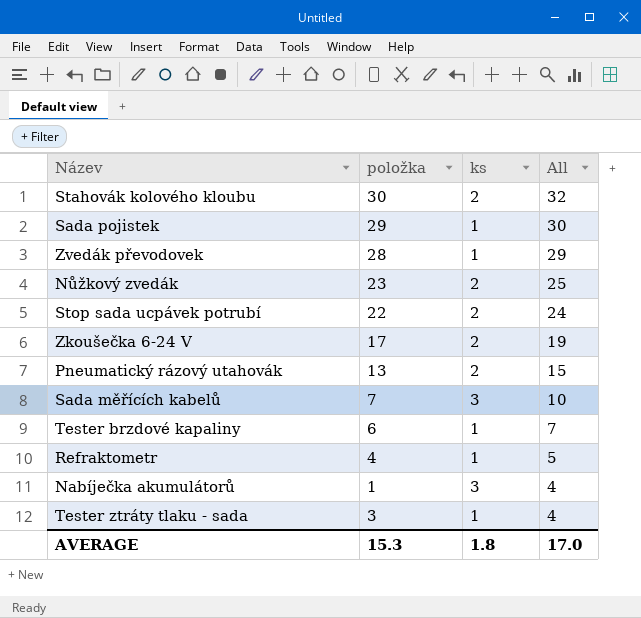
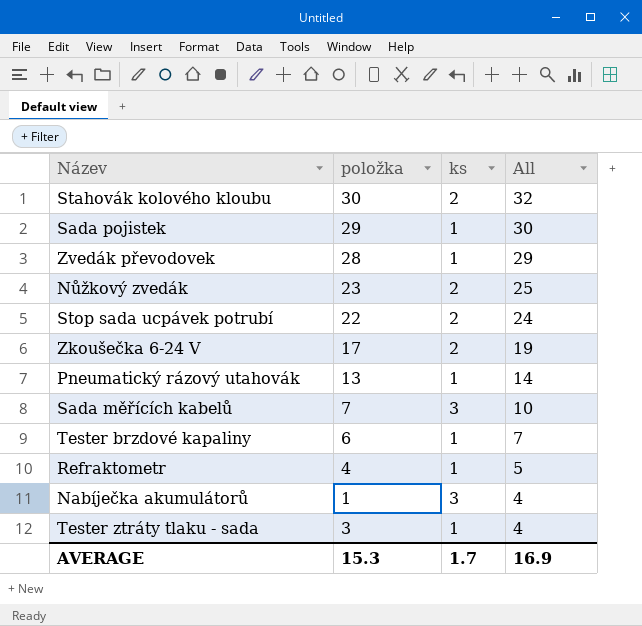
Pneumatický rázový utahovák | ks: 2 -> 1
Pneumatický rázový utahovák | All: 15 -> 14
AVERAGE | ks: 1.8 -> 1.7
AVERAGE | All: 17.0 -> 16.9

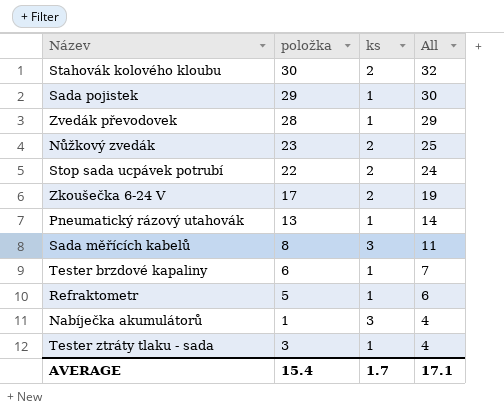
Sada měřících kabelů | položka: 7 -> 8
Sada měřících kabelů | All: 10 -> 11
Refraktometr | položka: 4 -> 5
Refraktometr | All: 5 -> 6
AVERAGE | položka: 15.3 -> 15.4
AVERAGE | All: 16.9 -> 17.1

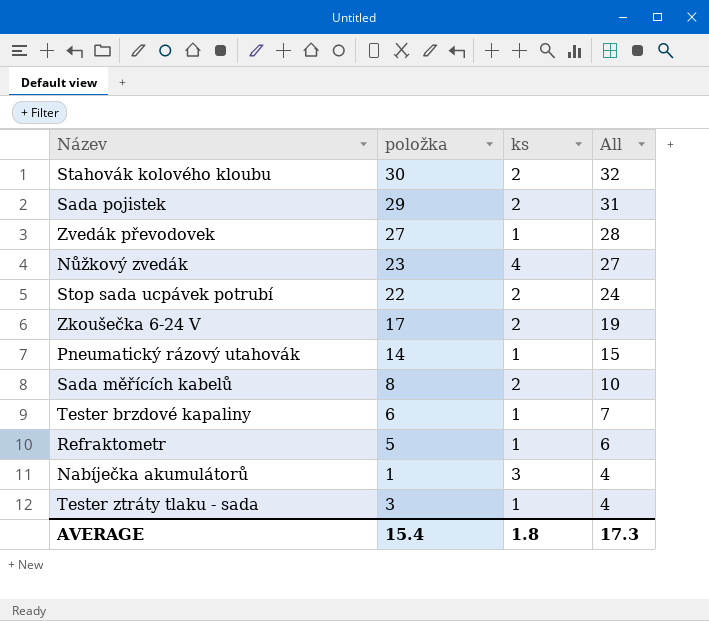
Sada pojistek | ks: 1 -> 2
Sada pojistek | All: 30 -> 31
Zvedák převodovek | položka: 28 -> 27
Zvedák převodovek | All: 29 -> 28
Nůžkový zvedák | ks: 2 -> 4
Nůžkový zvedák | All: 25 -> 27
Pneumatický rázový utahovák | položka: 13 -> 14
Pneumatický rázový utahovák | All: 14 -> 15
Sada měřících kabelů | ks: 3 -> 2
Sada měřících kabelů | All: 11 -> 10
AVERAGE | ks: 1.7 -> 1.8
AVERAGE | All: 17.1 -> 17.3

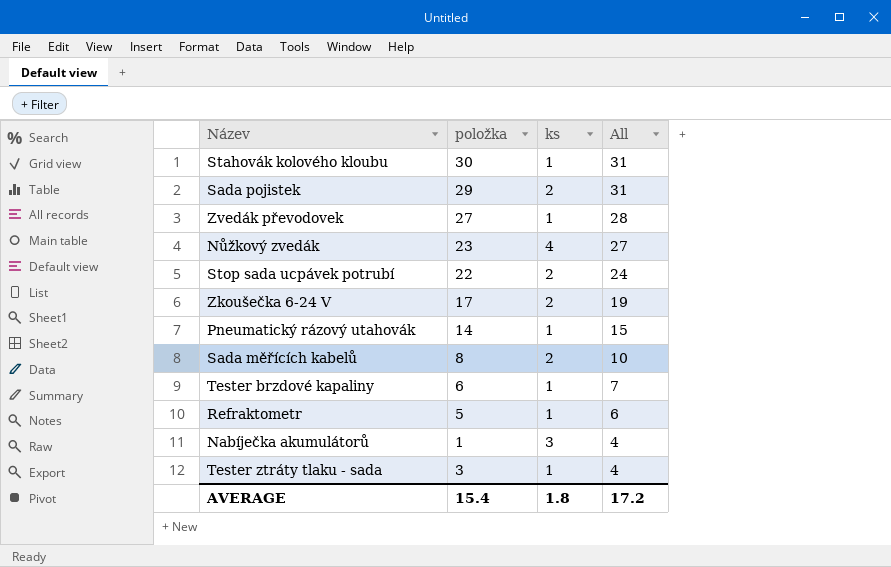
Stahovák kolového kloubu | ks: 2 -> 1
Stahovák kolového kloubu | All: 32 -> 31
AVERAGE | All: 17.3 -> 17.2

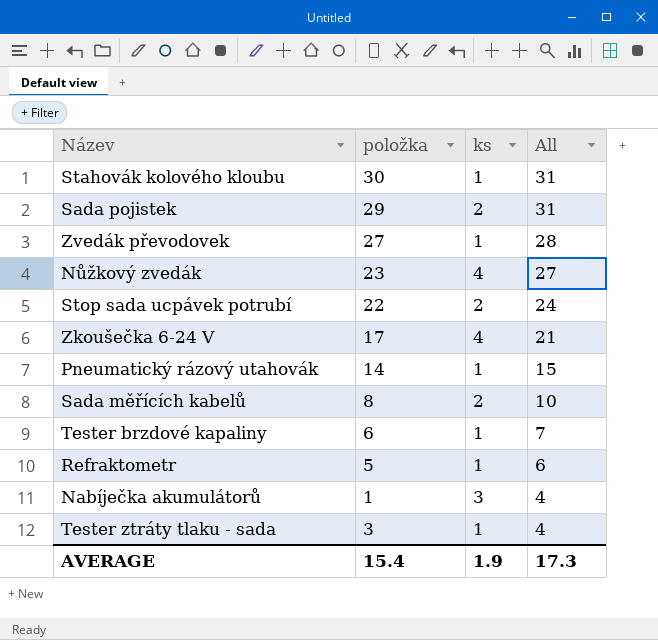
Zkoušečka 6-24 V | ks: 2 -> 4
Zkoušečka 6-24 V | All: 19 -> 21
AVERAGE | ks: 1.8 -> 1.9
AVERAGE | All: 17.2 -> 17.3

